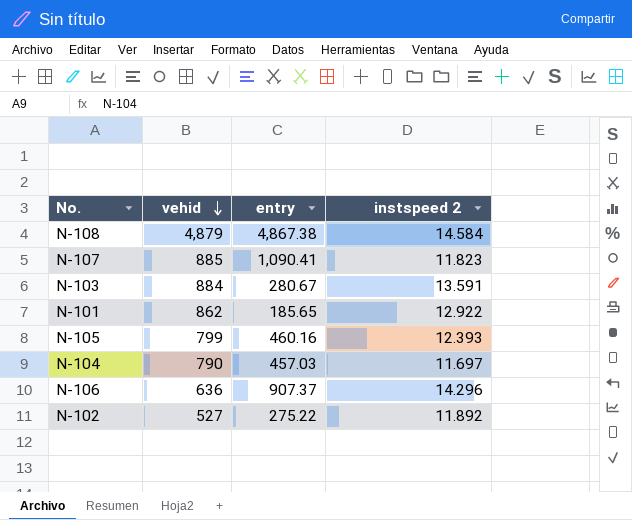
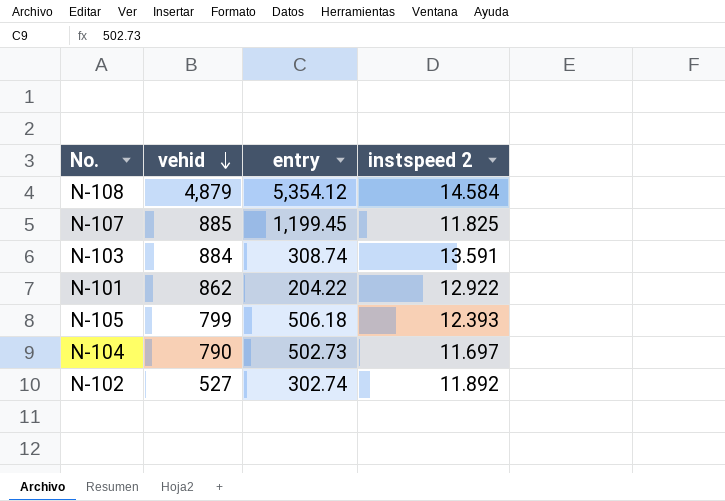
row N-106: 636 | 907.37 | 14.296 -> none
N-108 | entry: 4,867.38 -> 5,354.12
N-107 | entry: 1,090.41 -> 1,199.45
N-107 | instspeed 2: 11.823 -> 11.825
N-103 | entry: 280.67 -> 308.74
N-101 | entry: 185.65 -> 204.22
N-105 | entry: 460.16 -> 506.18
N-104 | entry: 457.03 -> 502.73
N-102 | entry: 275.22 -> 302.74

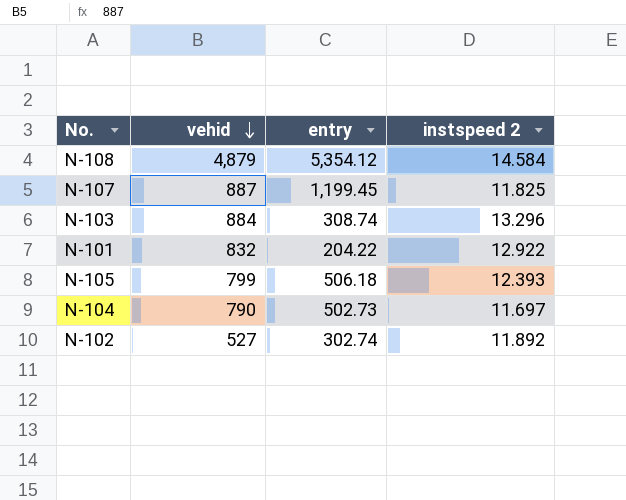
N-107 | vehid: 885 -> 887
N-103 | instspeed 2: 13.591 -> 13.296
N-101 | vehid: 862 -> 832

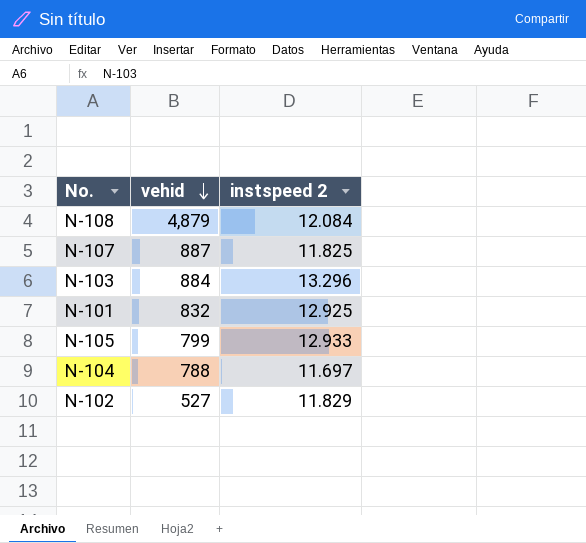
column entry | position: 3 -> none
N-108 | instspeed 2: 14.584 -> 12.084
N-101 | instspeed 2: 12.922 -> 12.925
N-105 | instspeed 2: 12.393 -> 12.933
N-104 | vehid: 790 -> 788
N-102 | instspeed 2: 11.892 -> 11.829

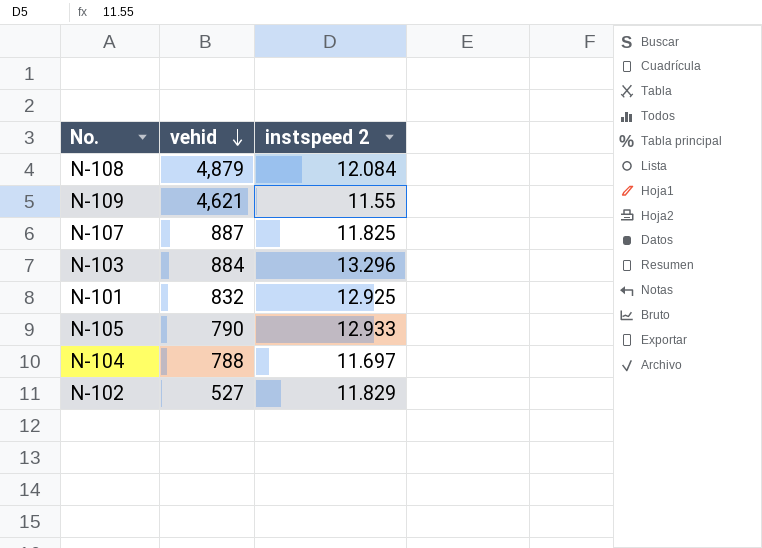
row N-109: none -> 4,621 | 11.55
N-105 | vehid: 799 -> 790

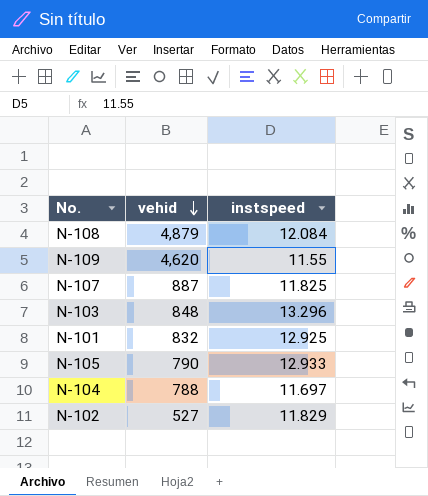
column name: instspeed 2 -> instspeed
N-109 | vehid: 4,621 -> 4,620
N-103 | vehid: 884 -> 848

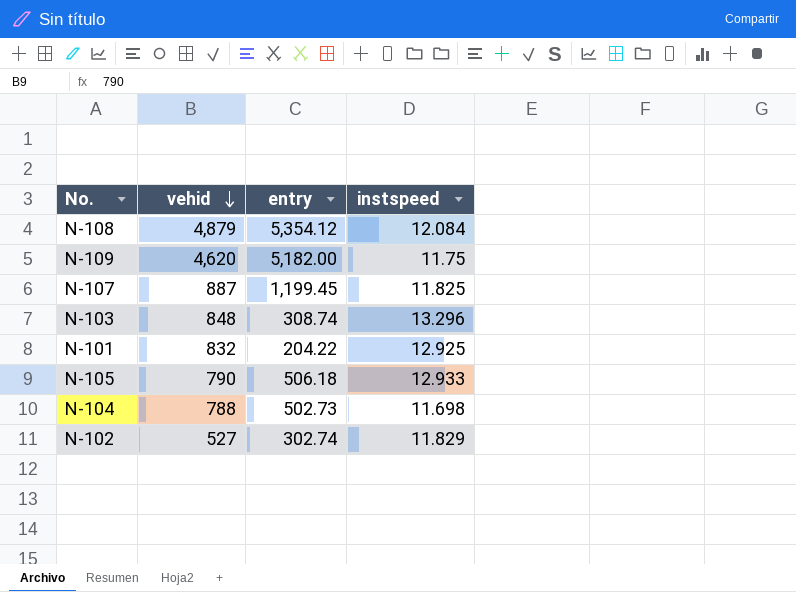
column entry | position: none -> 3
N-109 | instspeed: 11.55 -> 11.75
N-104 | instspeed: 11.697 -> 11.698

